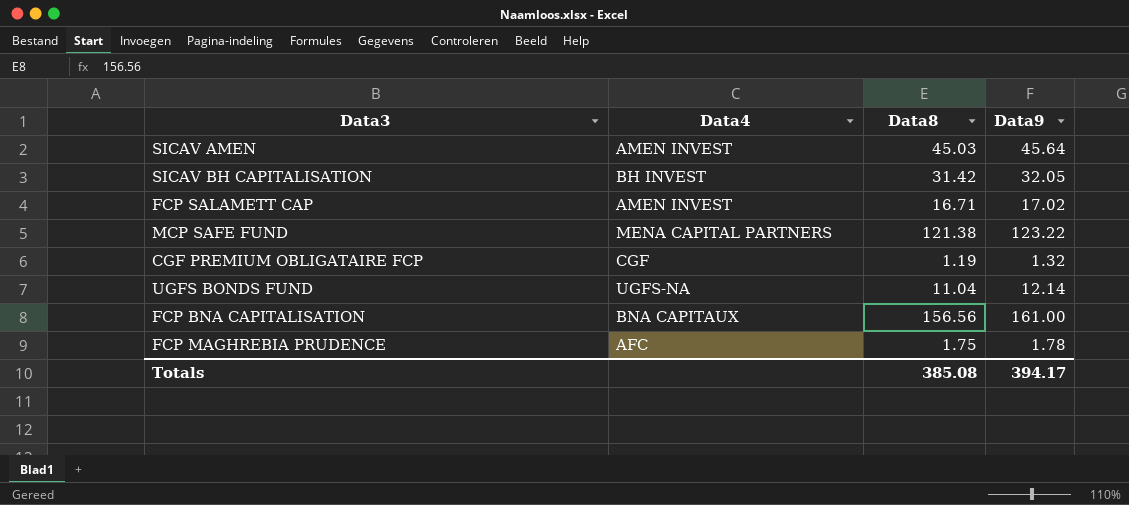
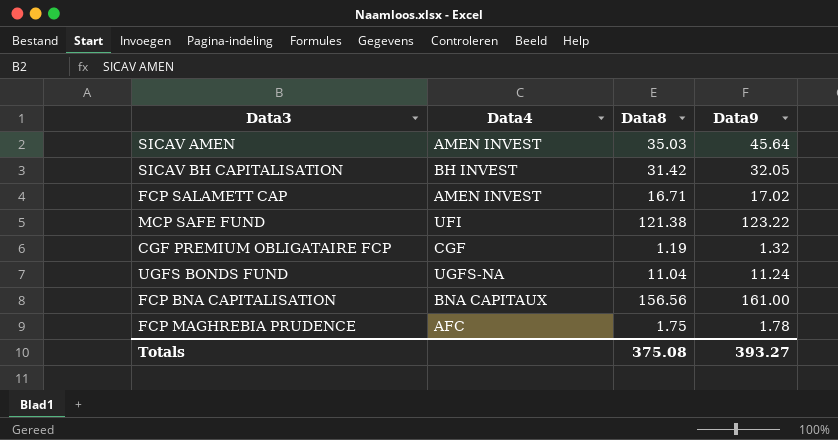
SICAV AMEN | Data8: 45.03 -> 35.03
MCP SAFE FUND | Data4: MENA CAPITAL PARTNERS -> UFI
UGFS BONDS FUND | Data9: 12.14 -> 11.24
Totals | Data8: 385.08 -> 375.08
Totals | Data9: 394.17 -> 393.27

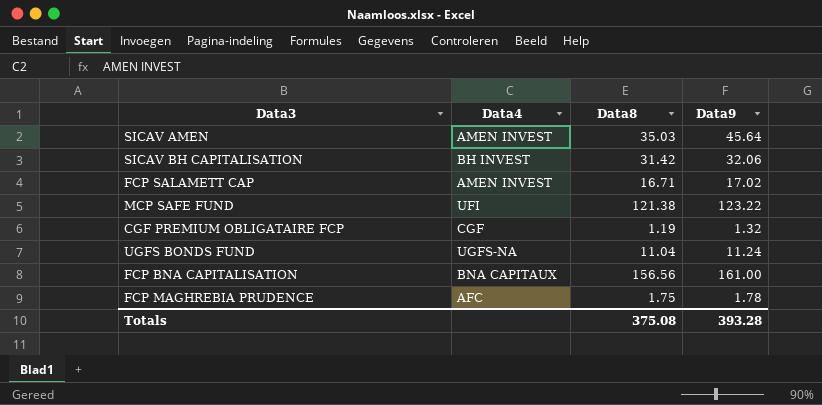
SICAV BH CAPITALISATION | Data9: 32.05 -> 32.06
Totals | Data9: 393.27 -> 393.28

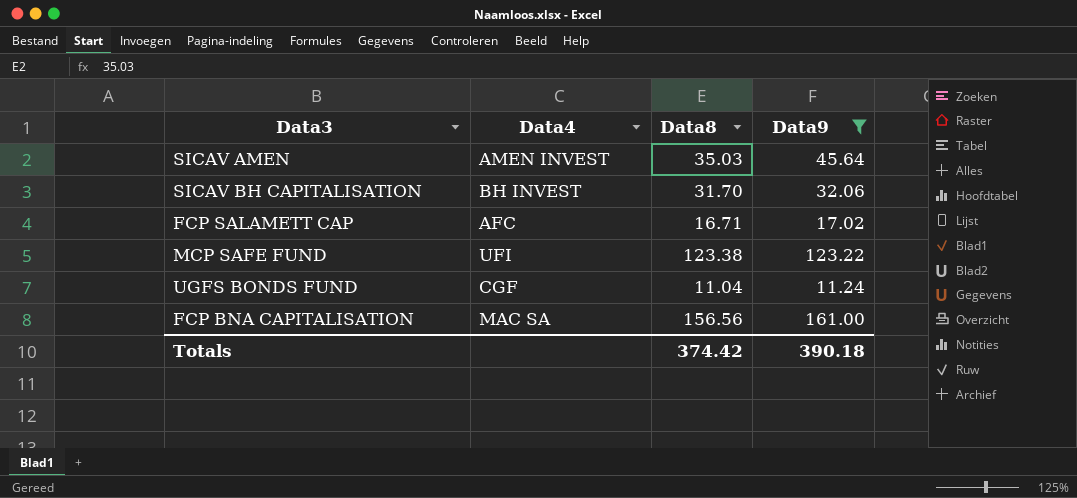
filter: none -> Data9 >= 11.24
SICAV BH CAPITALISATION | Data8: 31.42 -> 31.70
FCP SALAMETT CAP | Data4: AMEN INVEST -> AFC
MCP SAFE FUND | Data8: 121.38 -> 123.38
UGFS BONDS FUND | Data4: UGFS-NA -> CGF
FCP BNA CAPITALISATION | Data4: BNA CAPITAUX -> MAC SA
Totals | Data8: 375.08 -> 374.42
Totals | Data9: 393.28 -> 390.18

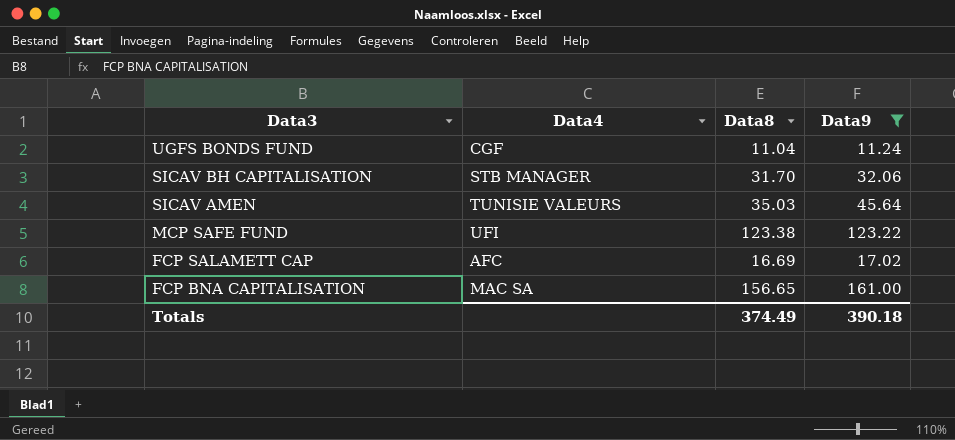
row order: none -> Data3 descending
SICAV BH CAPITALISATION | Data4: BH INVEST -> STB MANAGER
SICAV AMEN | Data4: AMEN INVEST -> TUNISIE VALEURS
FCP SALAMETT CAP | Data8: 16.71 -> 16.69
FCP BNA CAPITALISATION | Data8: 156.56 -> 156.65
Totals | Data8: 374.42 -> 374.49

